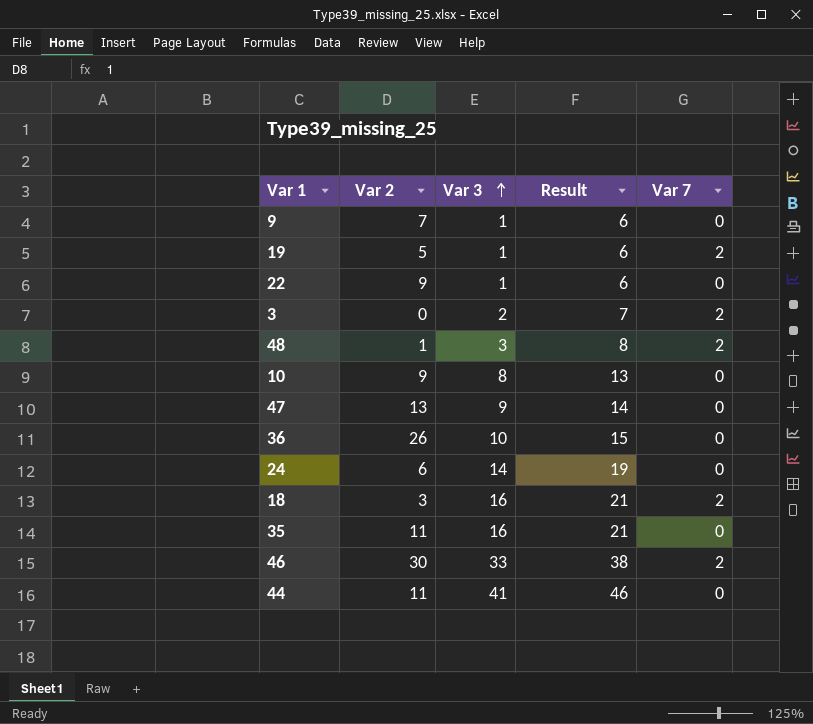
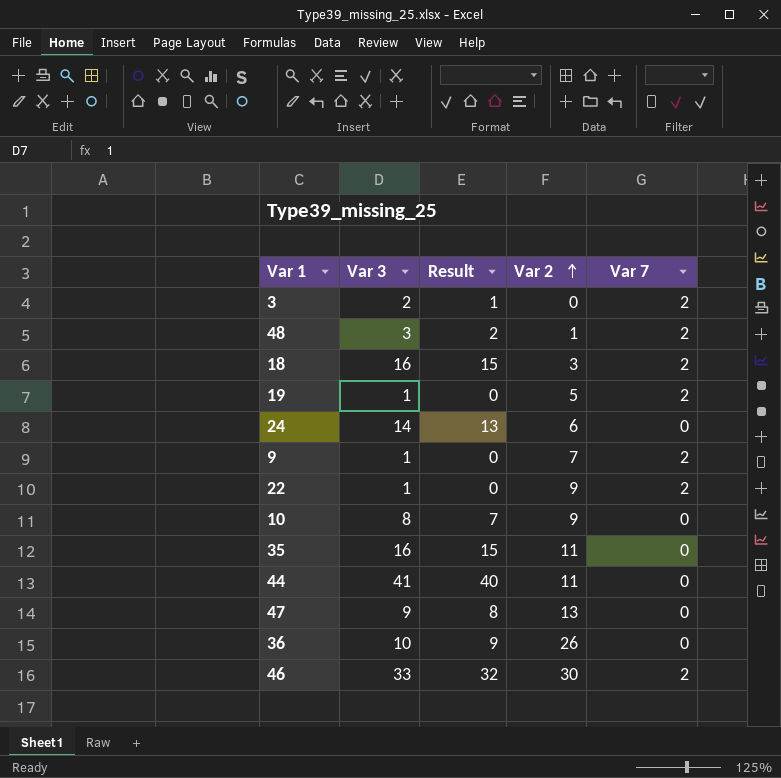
row order: Var 3 ascending -> Var 2 ascending
column Result | formula: [Var 3] + 5 -> [Var 3] - 1
column Var 2 | position: 2 -> 4
9 | Var 7: 0 -> 2
22 | Var 7: 0 -> 2

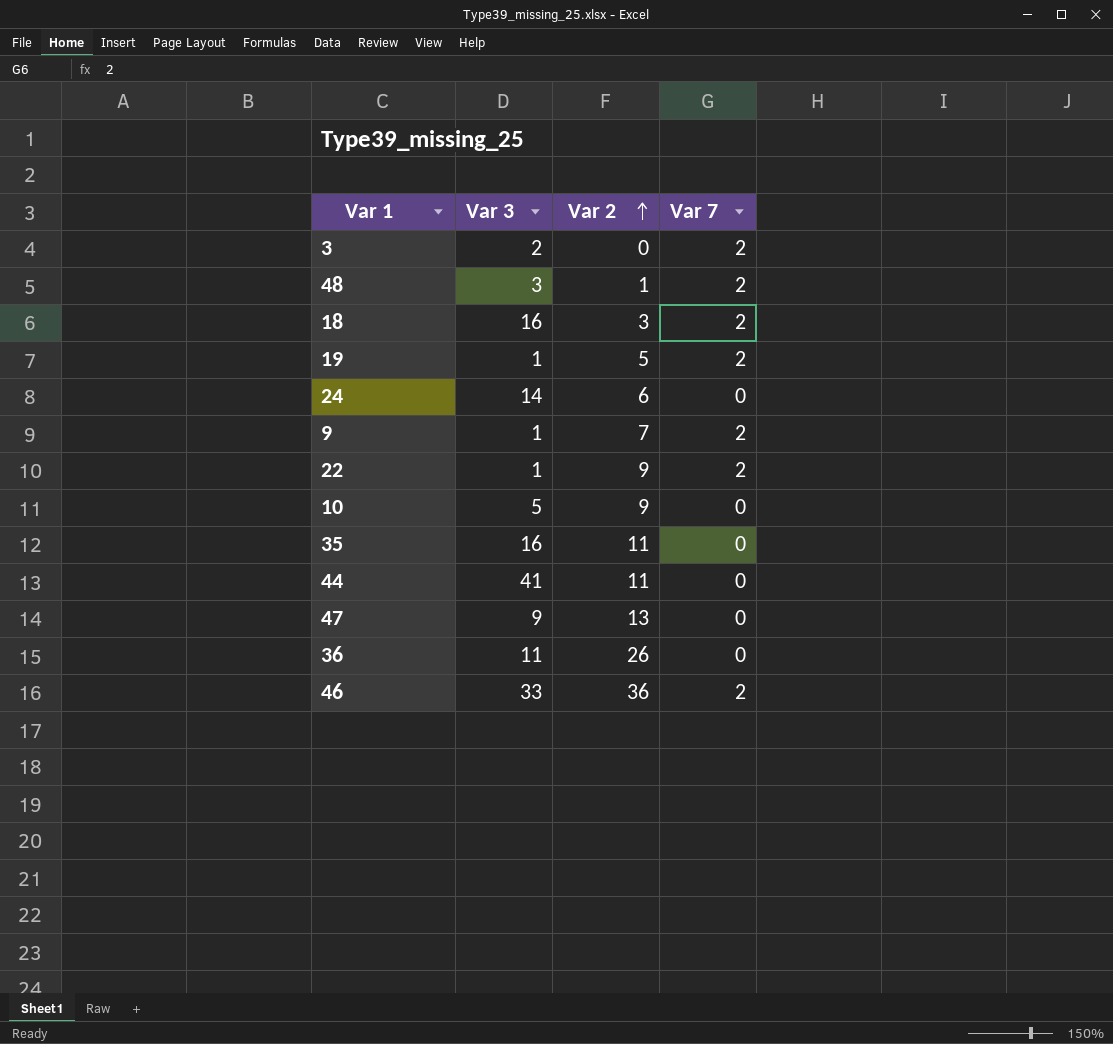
column Result | formula: [Var 3] - 1 -> none
10 | Var 3: 8 -> 5
36 | Var 3: 10 -> 11
46 | Var 2: 30 -> 36

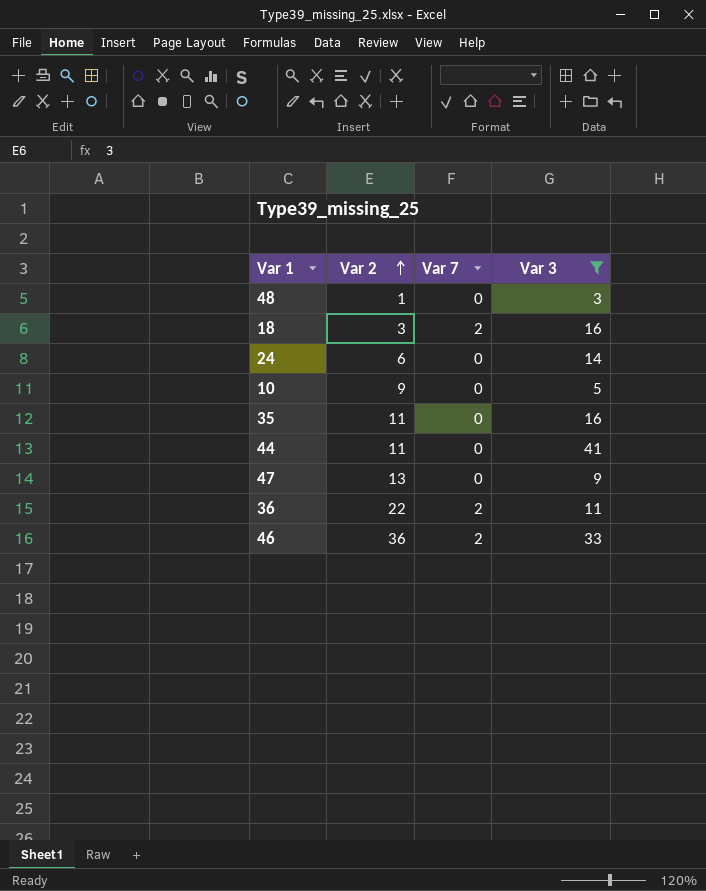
filter: none -> Var 3 >= 3
column Var 3 | position: 2 -> 4
48 | Var 7: 2 -> 0
36 | Var 2: 26 -> 22
36 | Var 7: 0 -> 2

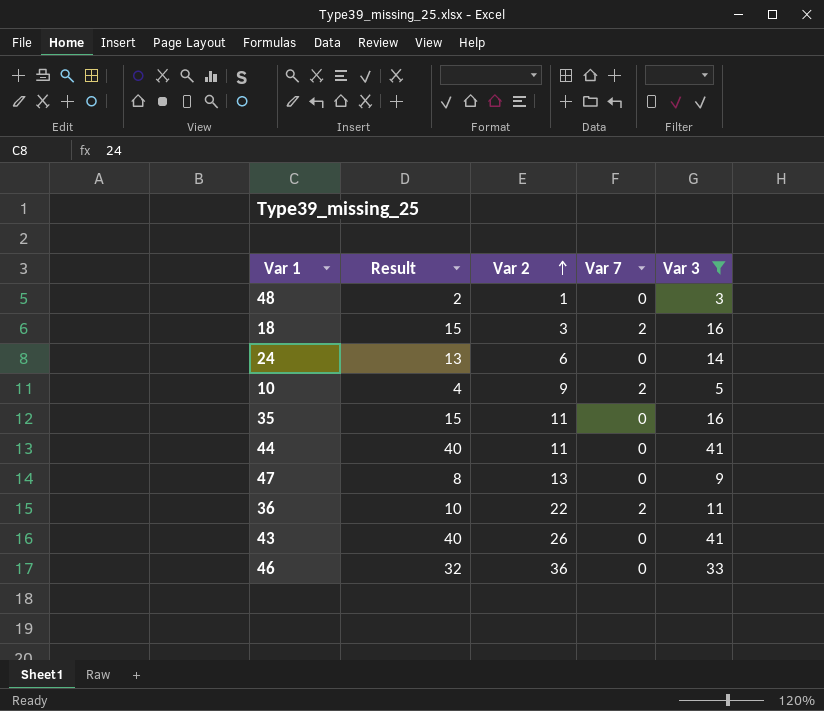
column Result | formula: none -> [Var 3] - 1
10 | Var 7: 0 -> 2
row 43: none -> 40 | 26 | 0 | 41
46 | Var 7: 2 -> 0

